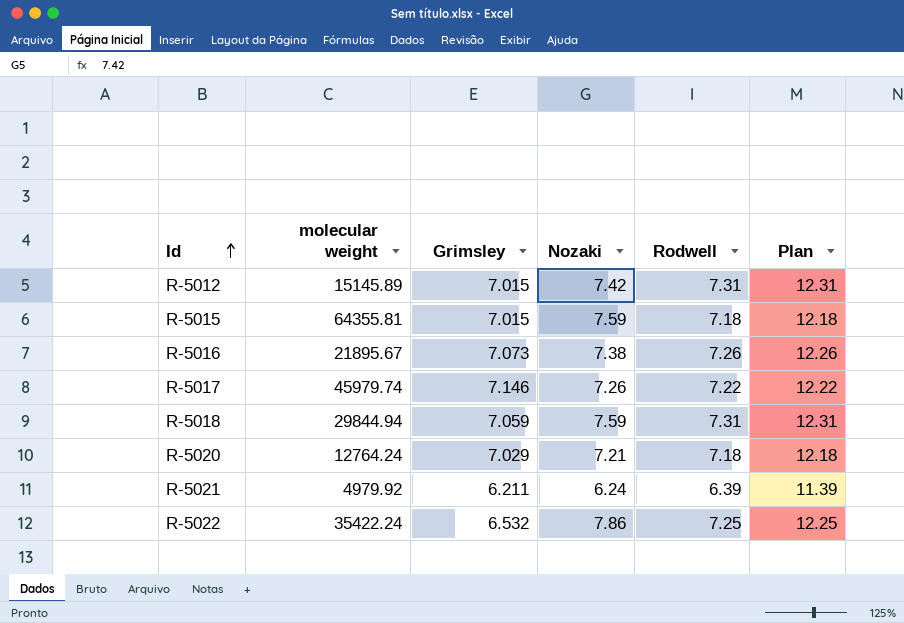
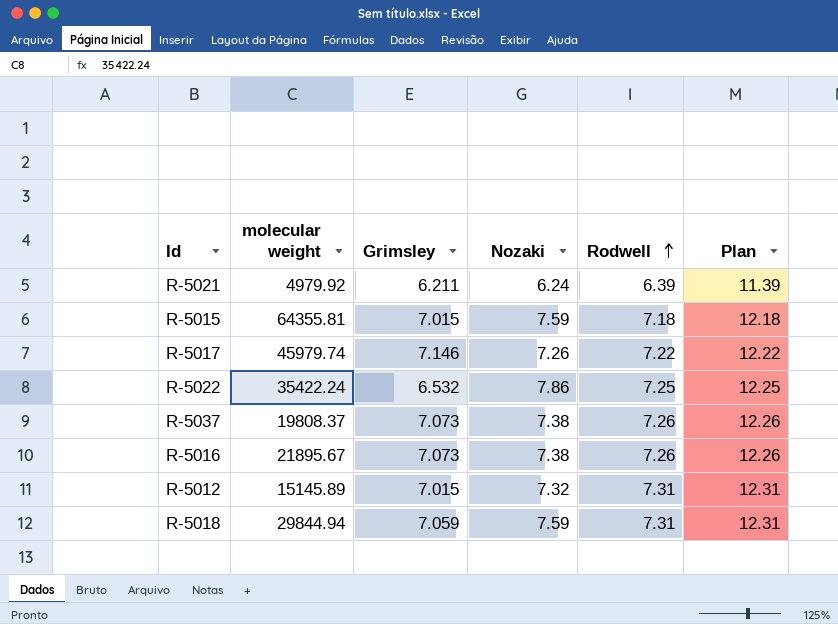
row order: Id ascending -> Rodwell ascending
row R-5020: 12764.24 | 7.029 | 7.21 | 7.18 | 12.18 -> none
row R-5037: none -> 19808.37 | 7.073 | 7.38 | 7.26 | 12.26
R-5012 | Nozaki: 7.42 -> 7.32

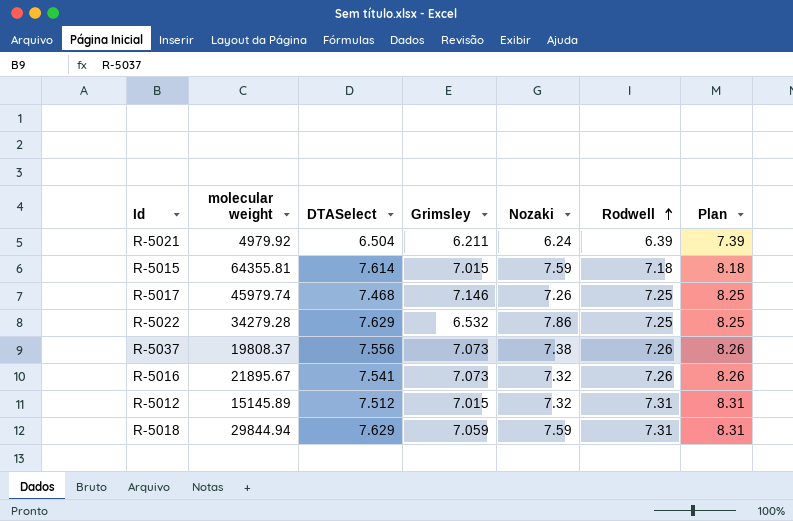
column DTASelect | position: none -> 3
column Plan | formula: [Rodwell] + 5 -> [Rodwell] + 1
R-5017 | Rodwell: 7.22 -> 7.25
R-5022 | molecular weight: 35422.24 -> 34279.28
R-5016 | Nozaki: 7.38 -> 7.32

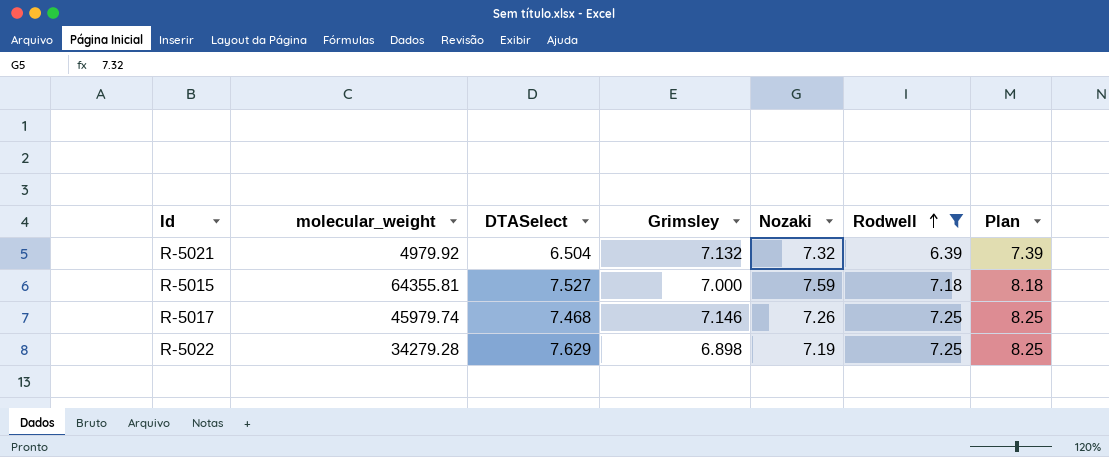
filter: none -> Rodwell <= 7.25
column name: molecular weight -> molecular_weight
R-5021 | Grimsley: 6.211 -> 7.132
R-5021 | Nozaki: 6.24 -> 7.32
R-5015 | DTASelect: 7.614 -> 7.527
R-5015 | Grimsley: 7.015 -> 7.000
R-5022 | Grimsley: 6.532 -> 6.898
R-5022 | Nozaki: 7.86 -> 7.19

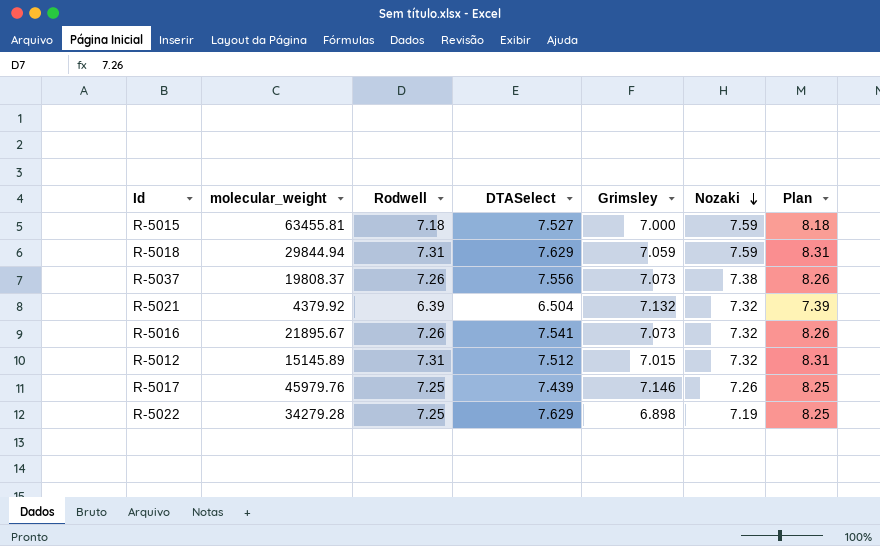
filter: Rodwell <= 7.25 -> none
row order: Rodwell ascending -> Nozaki descending
column Rodwell | position: 6 -> 3
R-5015 | molecular_weight: 64355.81 -> 63455.81
R-5021 | molecular_weight: 4979.92 -> 4379.92
R-5017 | molecular_weight: 45979.74 -> 45979.76
R-5017 | DTASelect: 7.468 -> 7.439

